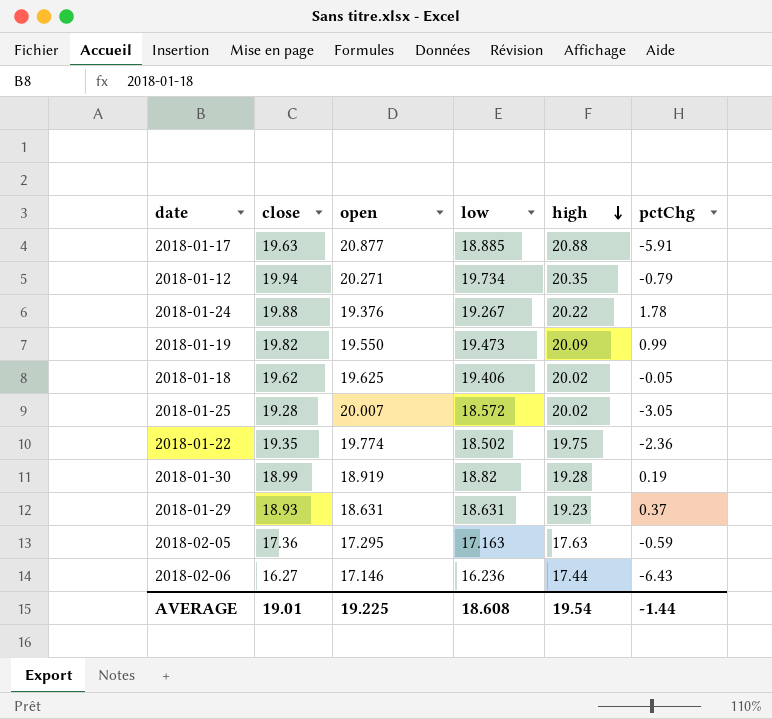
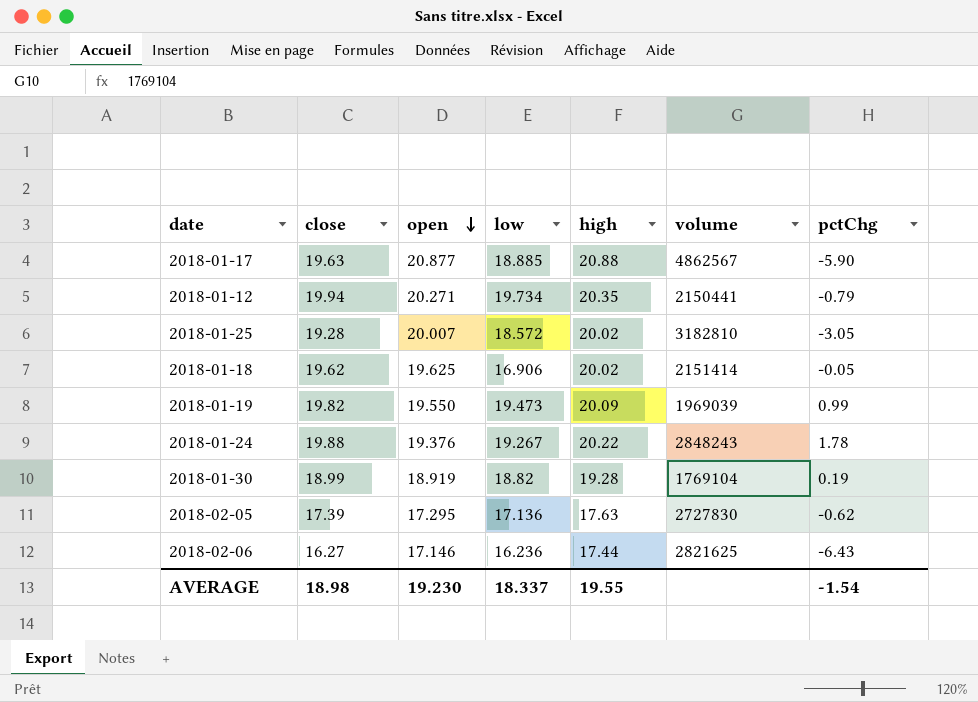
row order: high descending -> open descending
column volume | position: none -> 6
row 2018-01-22: 19.35 | 19.774 | 18.502 | 19.75 | -2.36 -> none
row 2018-01-29: 18.93 | 18.631 | 18.631 | 19.23 | 0.37 -> none
2018-01-17 | pctChg: -5.91 -> -5.90
2018-01-18 | low: 19.406 -> 16.906
2018-02-05 | close: 17.36 -> 17.39
2018-02-05 | low: 17.163 -> 17.136
2018-02-05 | pctChg: -0.59 -> -0.62
AVERAGE | close: 19.01 -> 18.98
AVERAGE | open: 19.225 -> 19.230
AVERAGE | low: 18.608 -> 18.337
AVERAGE | high: 19.54 -> 19.55
AVERAGE | pctChg: -1.44 -> -1.54

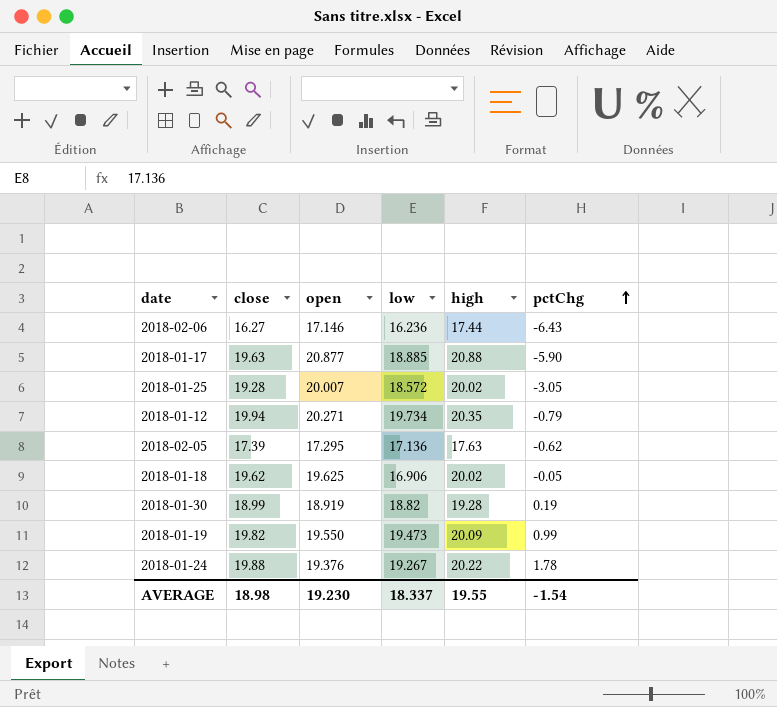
row order: open descending -> pctChg ascending
column volume | position: 6 -> none

